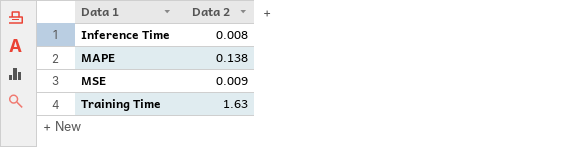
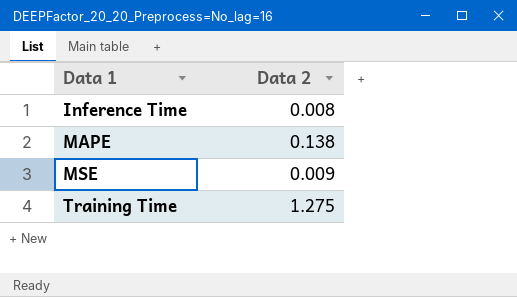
Training Time | Data 2: 1.63 -> 1.275

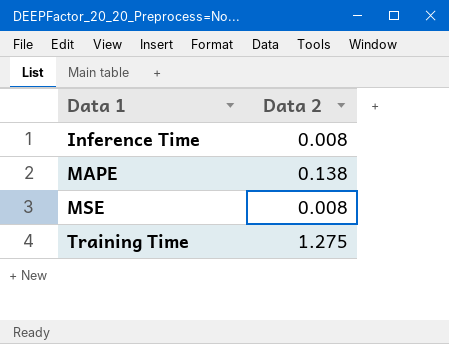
MSE | Data 2: 0.009 -> 0.008

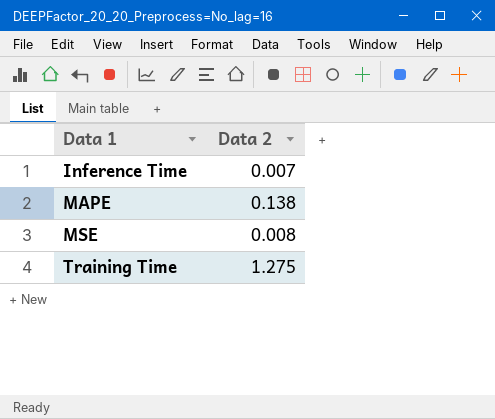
Inference Time | Data 2: 0.008 -> 0.007

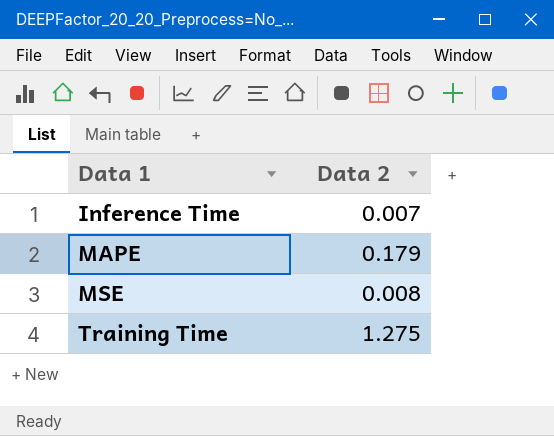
MAPE | Data 2: 0.138 -> 0.179

